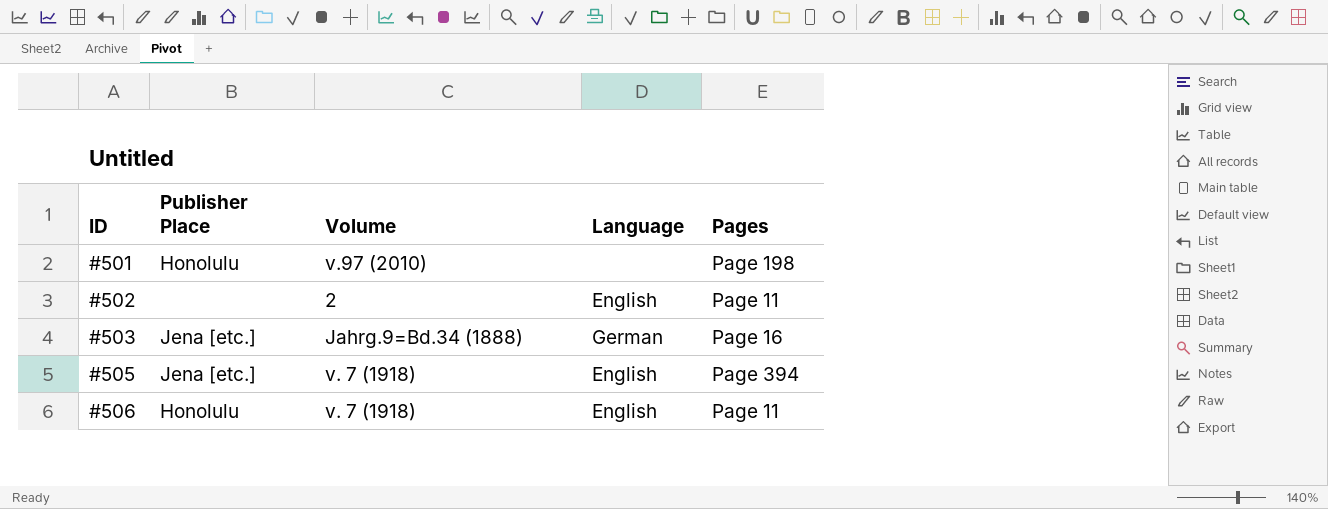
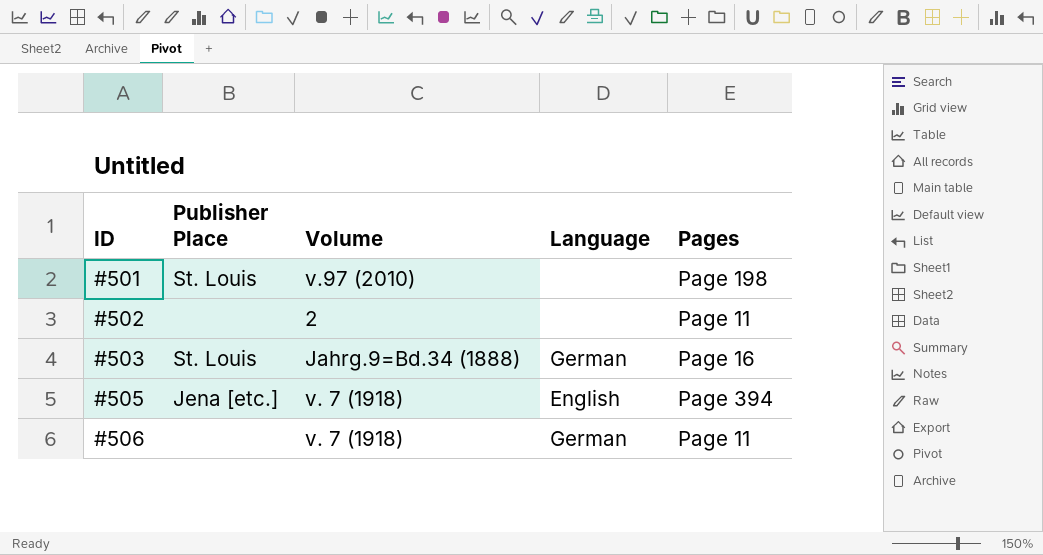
#501 | Publisher Place: Honolulu -> St. Louis
#502 | Language: English -> none
#503 | Publisher Place: Jena [etc.] -> St. Louis
#506 | Publisher Place: Honolulu -> none
#506 | Language: English -> German

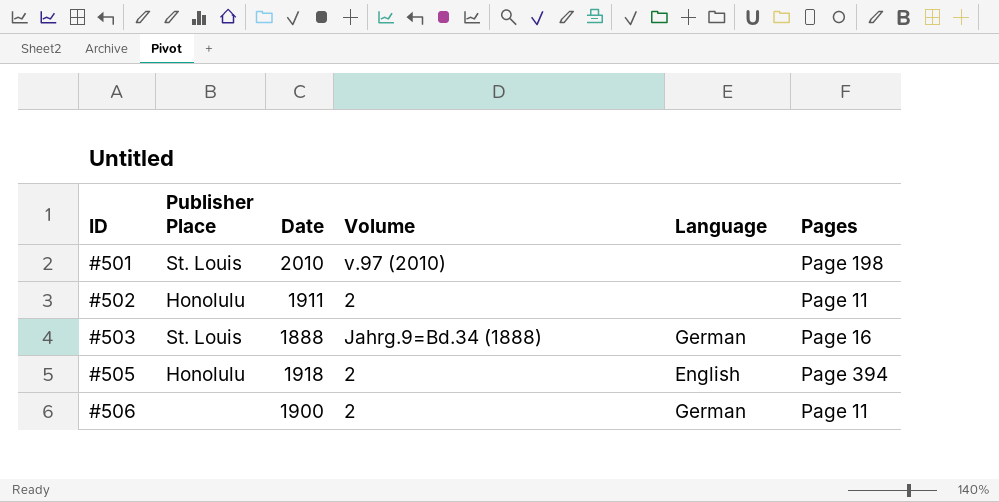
column Date | position: none -> 3
#502 | Publisher Place: none -> Honolulu
#505 | Publisher Place: Jena [etc.] -> Honolulu
#505 | Volume: v. 7 (1918) -> 2
#506 | Volume: v. 7 (1918) -> 2

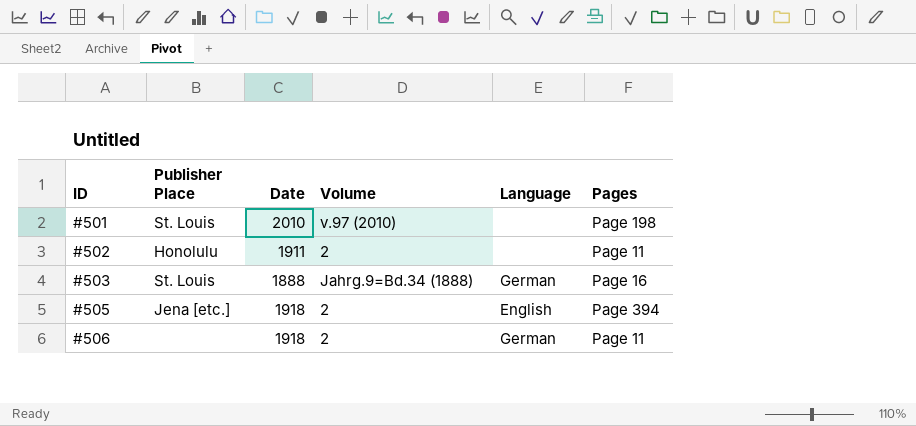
#505 | Publisher Place: Honolulu -> Jena [etc.]
#506 | Date: 1900 -> 1918

